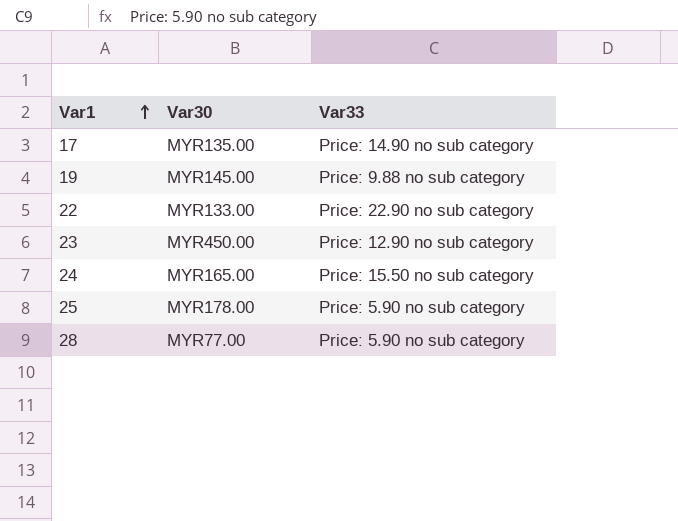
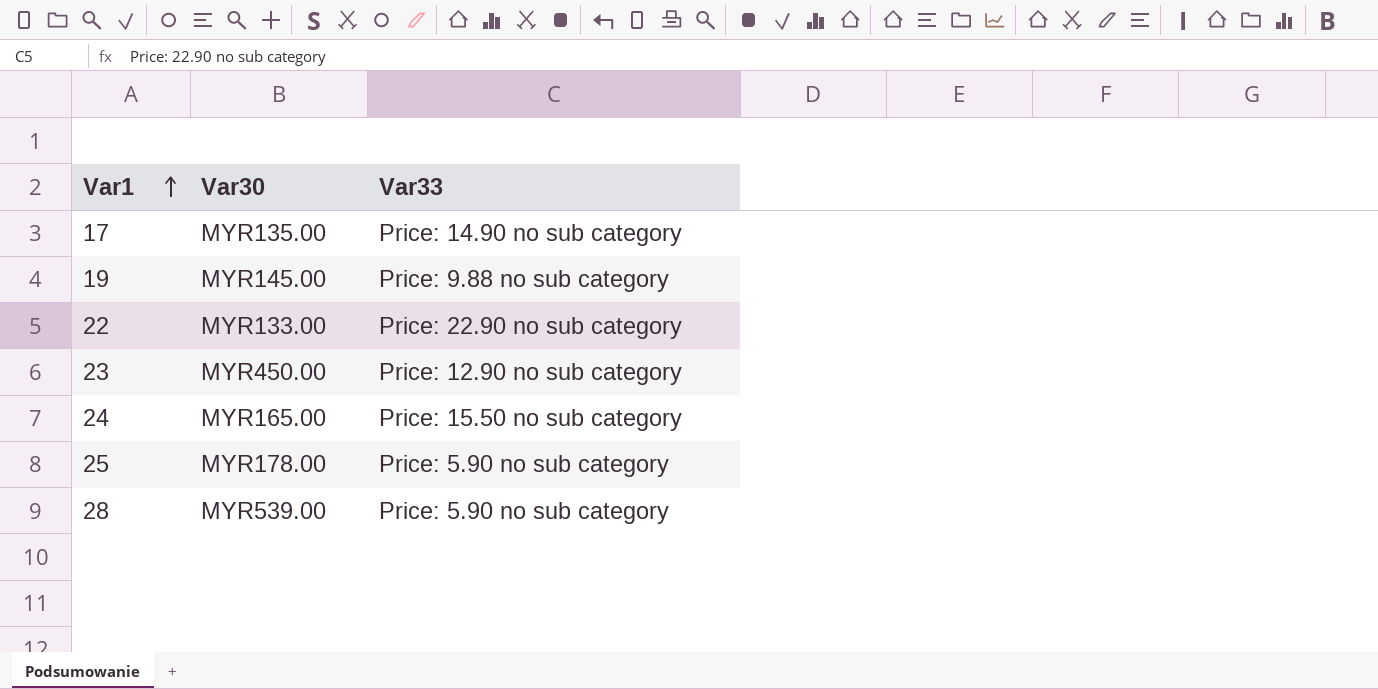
28 | Var30: MYR77.00 -> MYR539.00

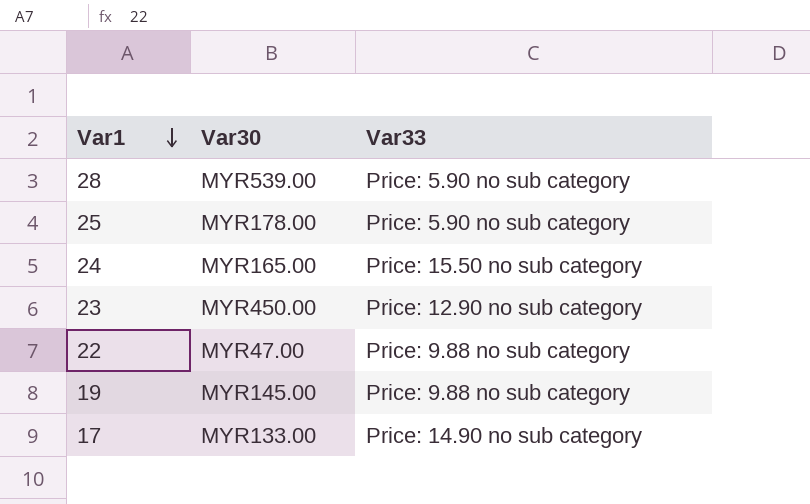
row order: Var1 ascending -> Var1 descending
22 | Var30: MYR133.00 -> MYR47.00
22 | Var33: Price: 22.90 no sub category -> Price: 9.88 no sub category
17 | Var30: MYR135.00 -> MYR133.00

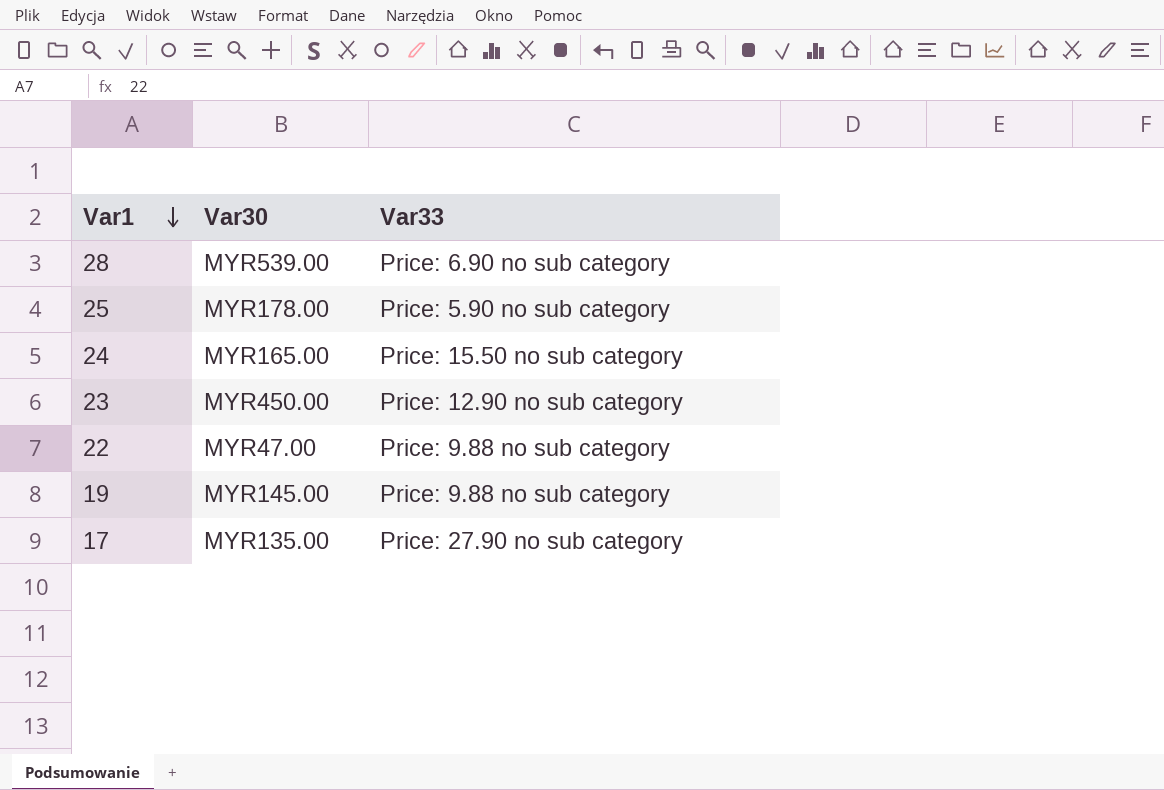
28 | Var33: Price: 5.90 no sub category -> Price: 6.90 no sub category
17 | Var30: MYR133.00 -> MYR135.00
17 | Var33: Price: 14.90 no sub category -> Price: 27.90 no sub category

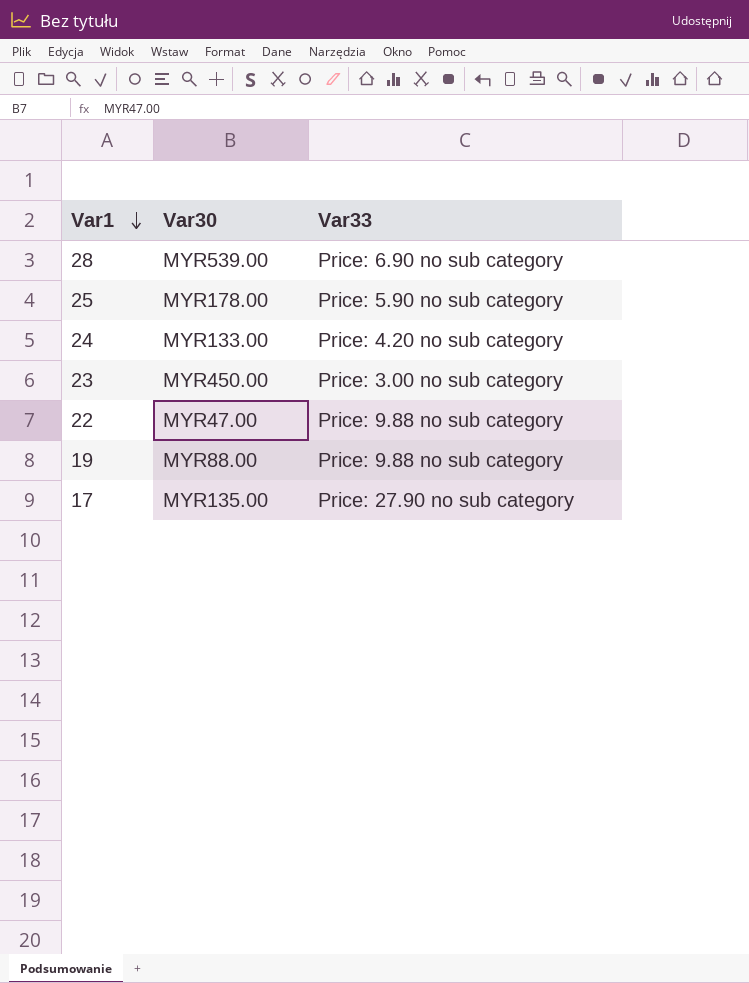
24 | Var30: MYR165.00 -> MYR133.00
24 | Var33: Price: 15.50 no sub category -> Price: 4.20 no sub category
23 | Var33: Price: 12.90 no sub category -> Price: 3.00 no sub category
19 | Var30: MYR145.00 -> MYR88.00

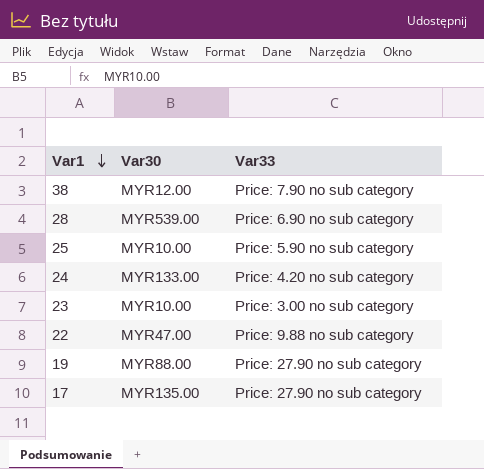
row 38: none -> MYR12.00 | Price: 7.90 no sub category
25 | Var30: MYR178.00 -> MYR10.00
23 | Var30: MYR450.00 -> MYR10.00
19 | Var33: Price: 9.88 no sub category -> Price: 27.90 no sub category

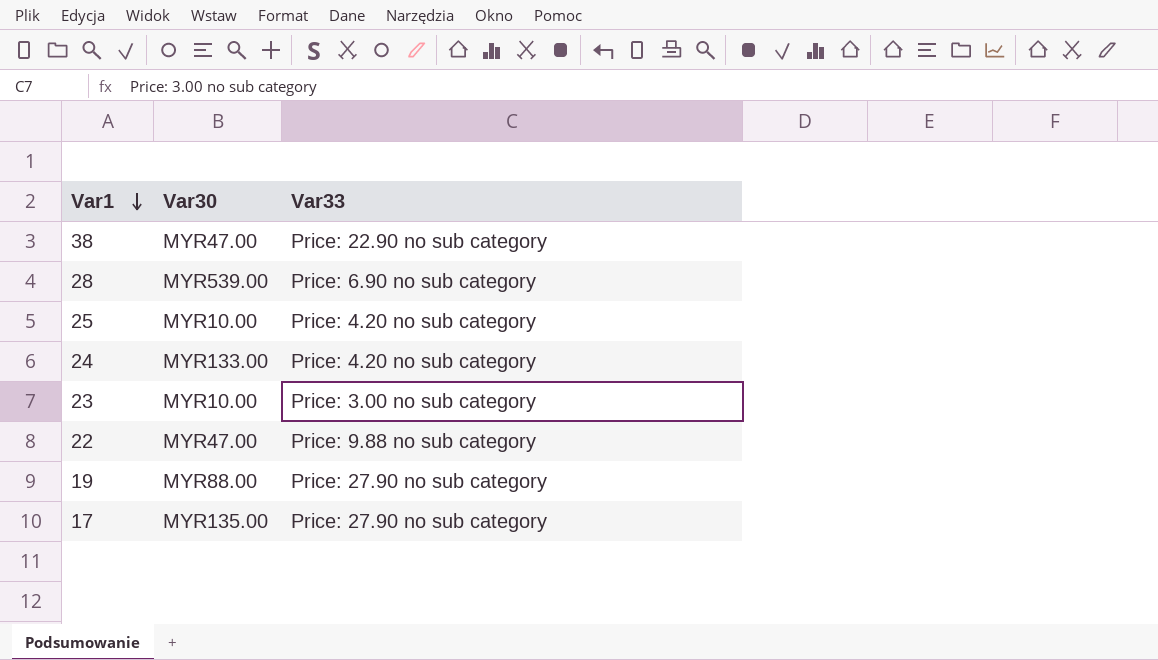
38 | Var30: MYR12.00 -> MYR47.00
38 | Var33: Price: 7.90 no sub category -> Price: 22.90 no sub category
25 | Var33: Price: 5.90 no sub category -> Price: 4.20 no sub category

